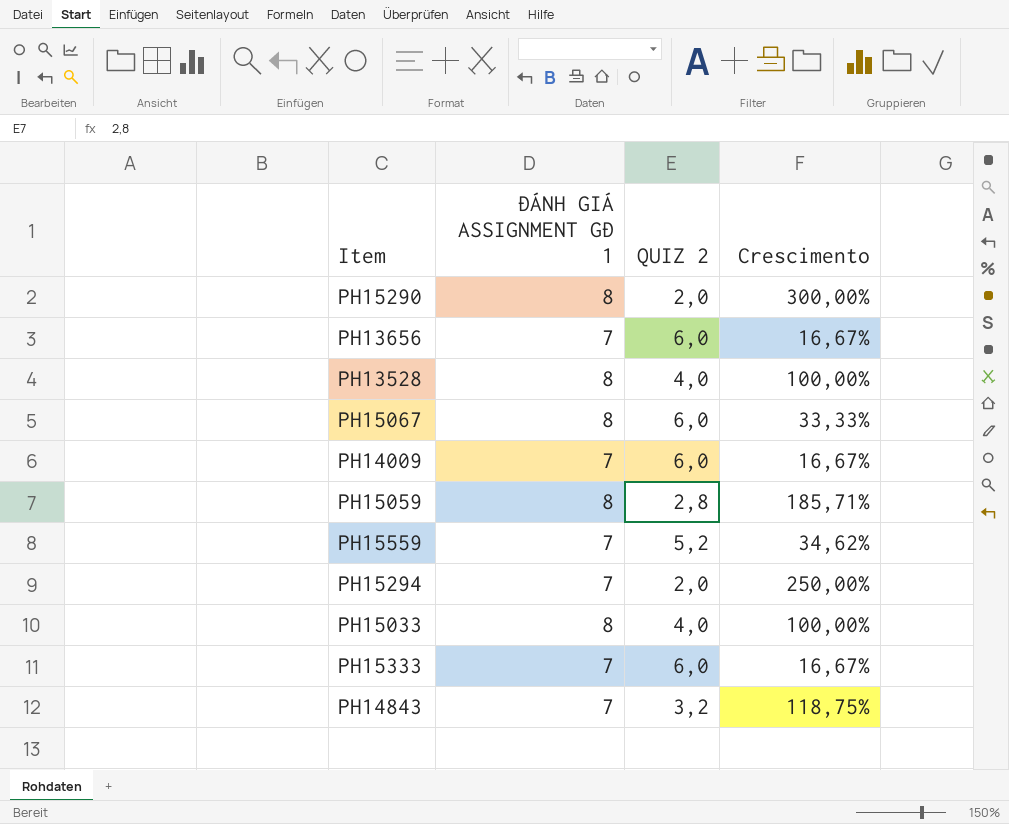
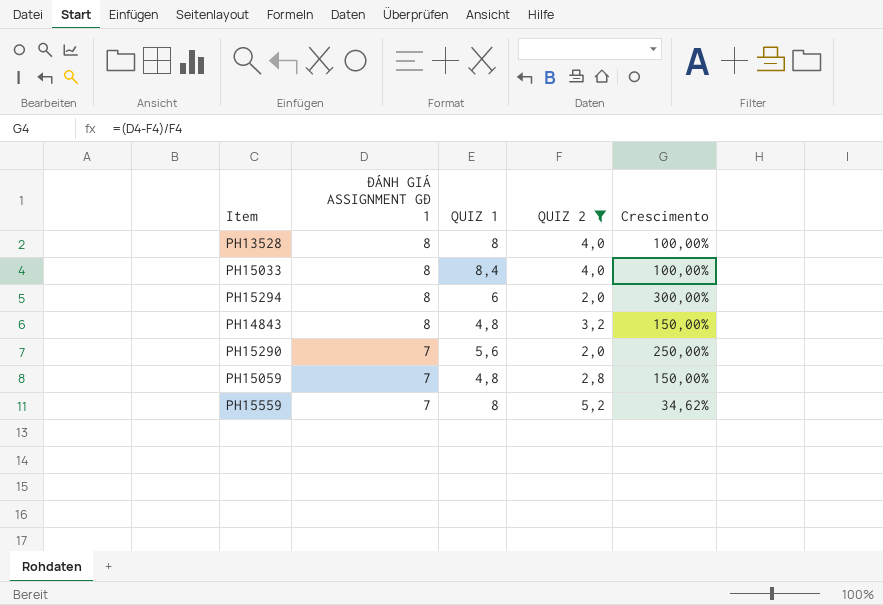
filter: none -> QUIZ 2 != 6,0
row order: none -> ĐÁNH GIÁ ASSIGNMENT GĐ 1 descending
column QUIZ 1 | position: none -> 3
PH15294 | ĐÁNH GIÁ ASSIGNMENT GĐ 1: 7 -> 8
PH15294 | Crescimento: 250,00% -> 300,00%
PH14843 | ĐÁNH GIÁ ASSIGNMENT GĐ 1: 7 -> 8
PH14843 | Crescimento: 118,75% -> 150,00%
PH15290 | ĐÁNH GIÁ ASSIGNMENT GĐ 1: 8 -> 7
PH15290 | Crescimento: 300,00% -> 250,00%
PH15059 | ĐÁNH GIÁ ASSIGNMENT GĐ 1: 8 -> 7
PH15059 | Crescimento: 185,71% -> 150,00%

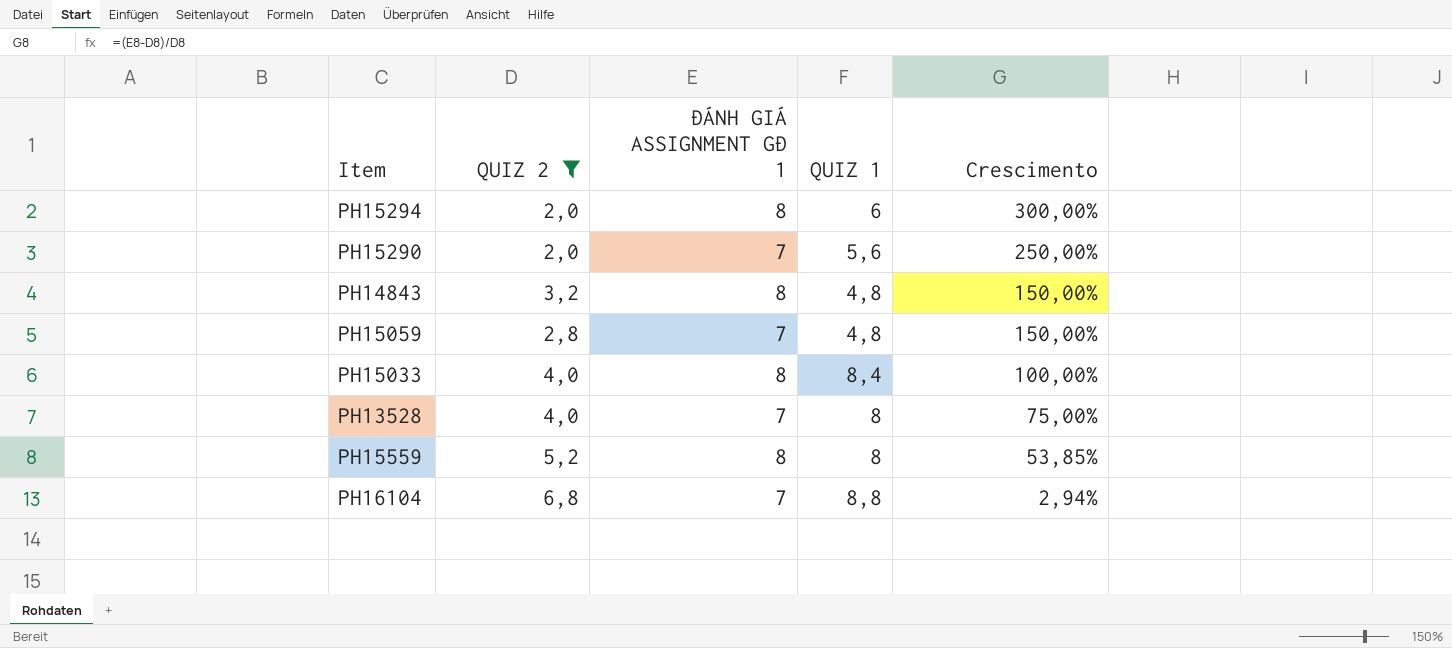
row order: ĐÁNH GIÁ ASSIGNMENT GĐ 1 descending -> Crescimento descending
column QUIZ 2 | position: 4 -> 2
PH13528 | ĐÁNH GIÁ ASSIGNMENT GĐ 1: 8 -> 7
PH13528 | Crescimento: 100,00% -> 75,00%
PH15559 | ĐÁNH GIÁ ASSIGNMENT GĐ 1: 7 -> 8
PH15559 | Crescimento: 34,62% -> 53,85%
row PH16104: none -> 6,8 | 7 | 8,8 | 2,94%

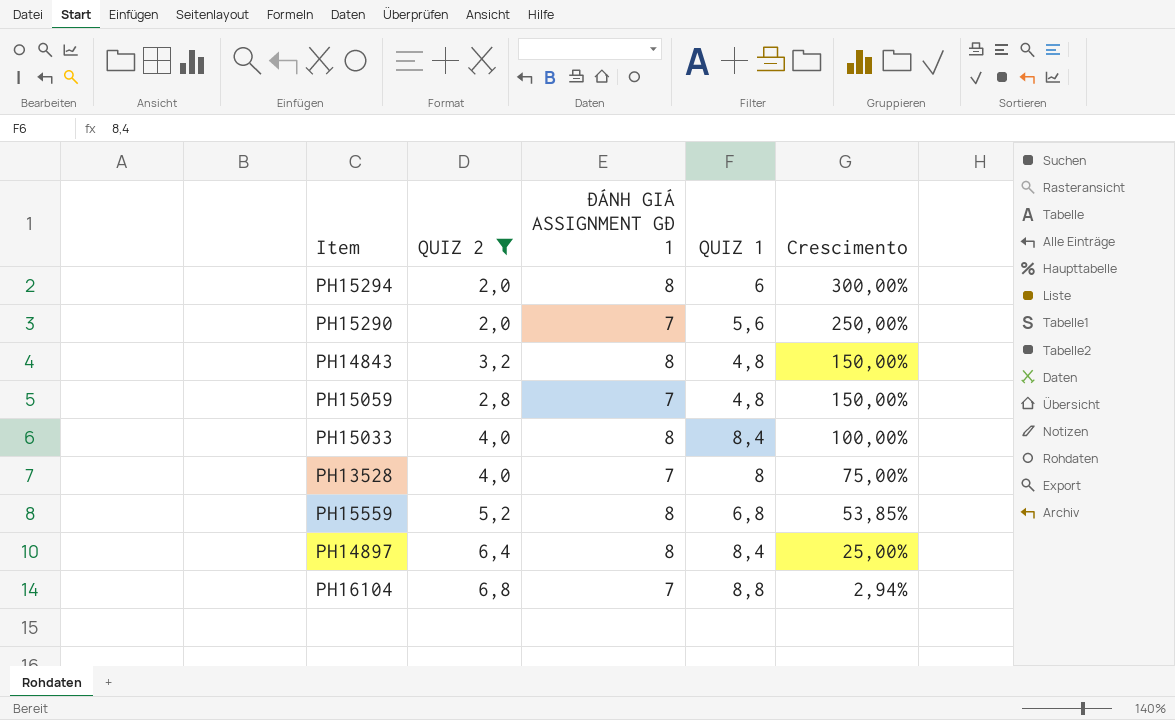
PH15559 | QUIZ 1: 8 -> 6,8
row PH14897: none -> 6,4 | 8 | 8,4 | 25,00%

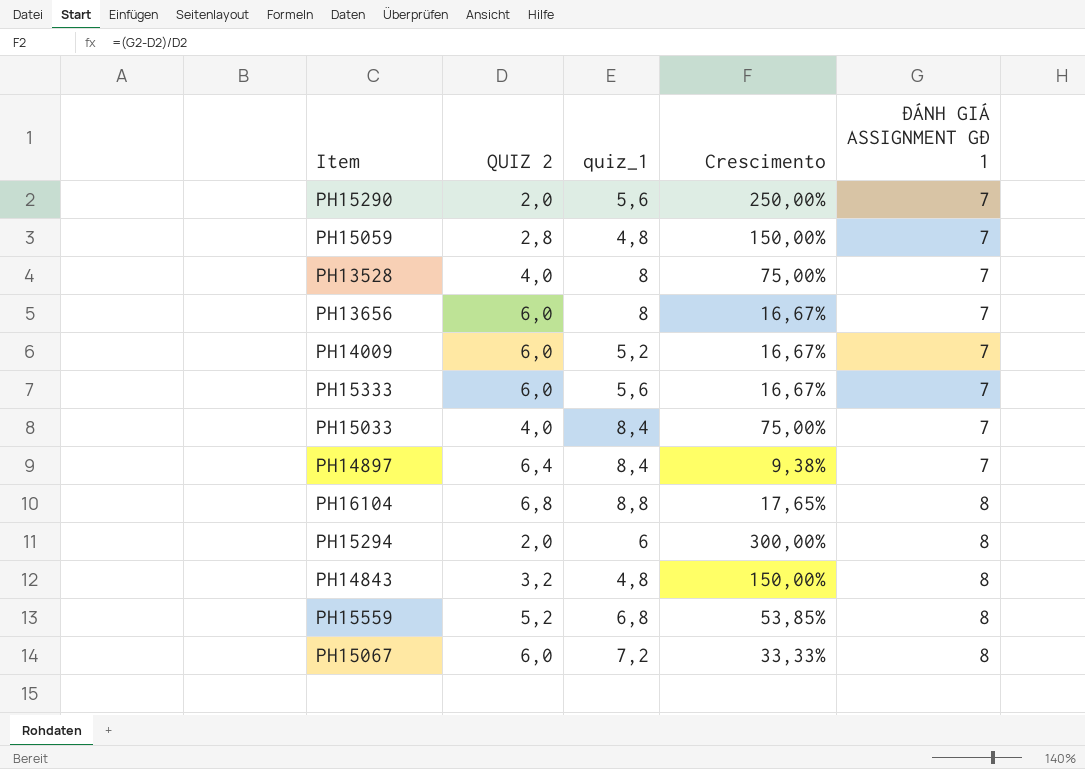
filter: QUIZ 2 != 6,0 -> none
row order: Crescimento descending -> ĐÁNH GIÁ ASSIGNMENT GĐ 1 ascending
column name: QUIZ 1 -> quiz_1
column ĐÁNH GIÁ ASSIGNMENT GĐ 1 | position: 3 -> 5
PH15033 | Crescimento: 100,00% -> 75,00%
PH15033 | ĐÁNH GIÁ ASSIGNMENT GĐ 1: 8 -> 7
PH14897 | Crescimento: 25,00% -> 9,38%
PH14897 | ĐÁNH GIÁ ASSIGNMENT GĐ 1: 8 -> 7
PH16104 | Crescimento: 2,94% -> 17,65%
PH16104 | ĐÁNH GIÁ ASSIGNMENT GĐ 1: 7 -> 8

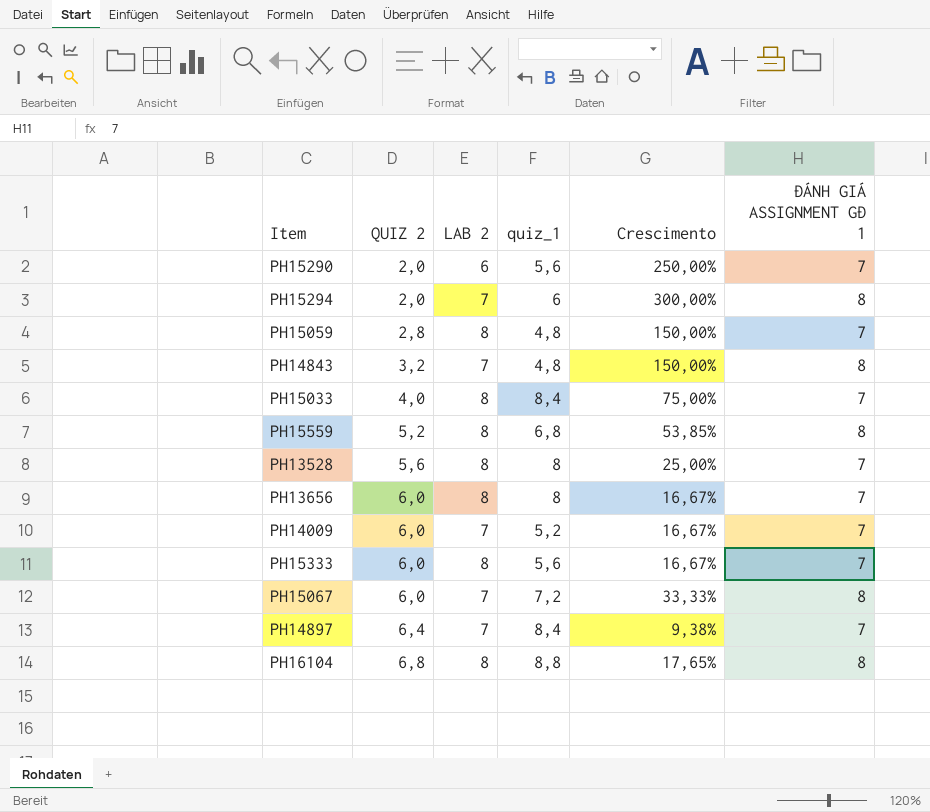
row order: ĐÁNH GIÁ ASSIGNMENT GĐ 1 ascending -> QUIZ 2 ascending
column LAB 2 | position: none -> 3
PH13528 | QUIZ 2: 4,0 -> 5,6
PH13528 | Crescimento: 75,00% -> 25,00%

